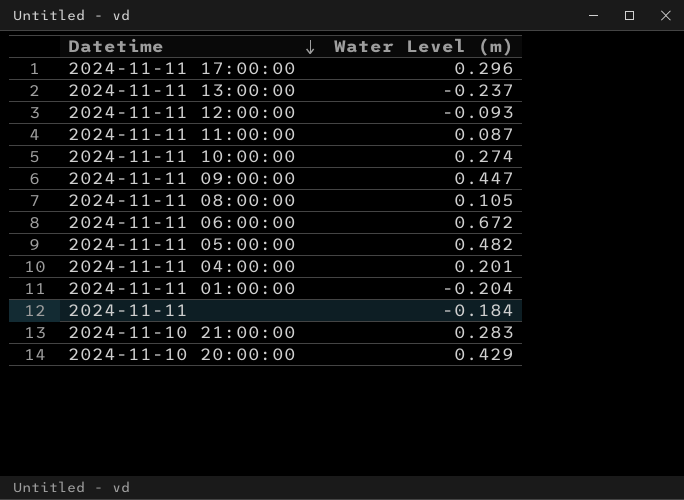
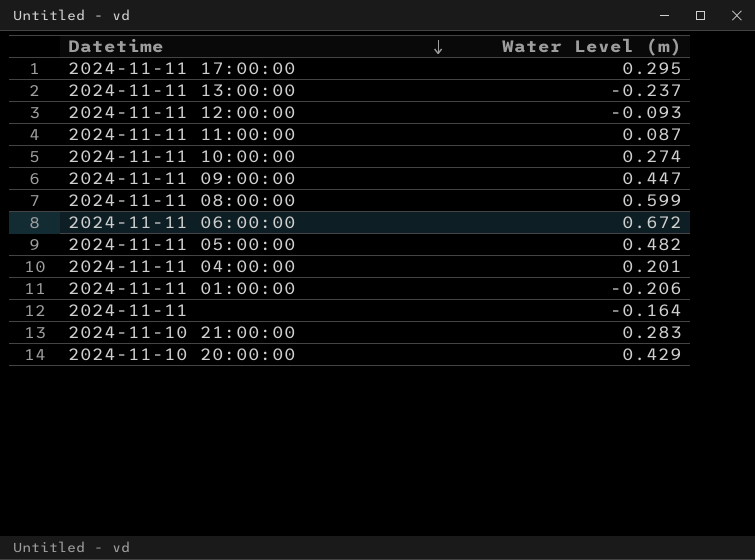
2024-11-11 17:00:00 | Water Level (m): 0.296 -> 0.295
2024-11-11 08:00:00 | Water Level (m): 0.105 -> 0.599
2024-11-11 01:00:00 | Water Level (m): -0.204 -> -0.206
2024-11-11 | Water Level (m): -0.184 -> -0.164

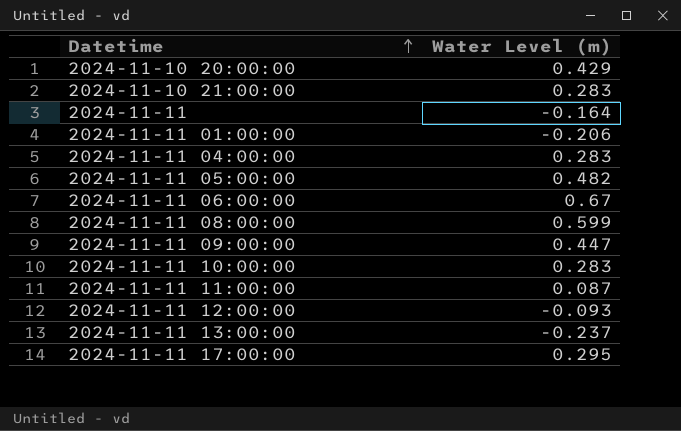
row order: Datetime descending -> Datetime ascending
2024-11-11 04:00:00 | Water Level (m): 0.201 -> 0.283
2024-11-11 06:00:00 | Water Level (m): 0.672 -> 0.67
2024-11-11 10:00:00 | Water Level (m): 0.274 -> 0.283

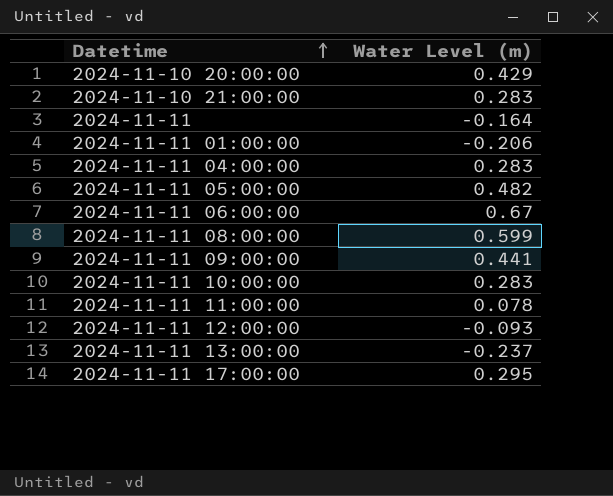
2024-11-11 09:00:00 | Water Level (m): 0.447 -> 0.441
2024-11-11 11:00:00 | Water Level (m): 0.087 -> 0.078

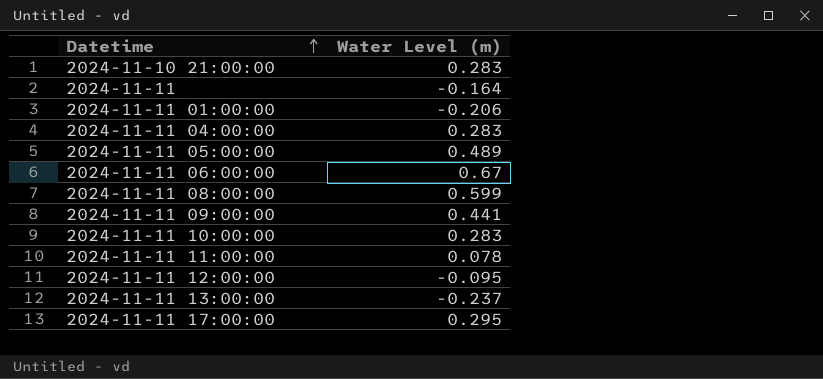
row 2024-11-10 20:00:00: 0.429 -> none
2024-11-11 05:00:00 | Water Level (m): 0.482 -> 0.489
2024-11-11 12:00:00 | Water Level (m): -0.093 -> -0.095

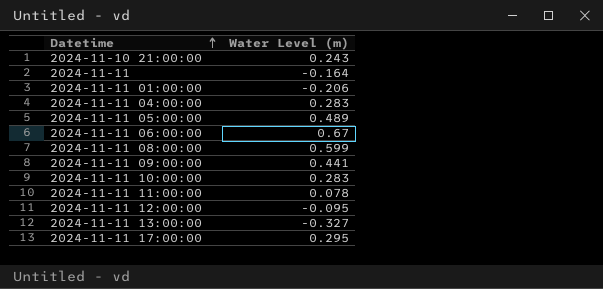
2024-11-10 21:00:00 | Water Level (m): 0.283 -> 0.243
2024-11-11 13:00:00 | Water Level (m): -0.237 -> -0.327

